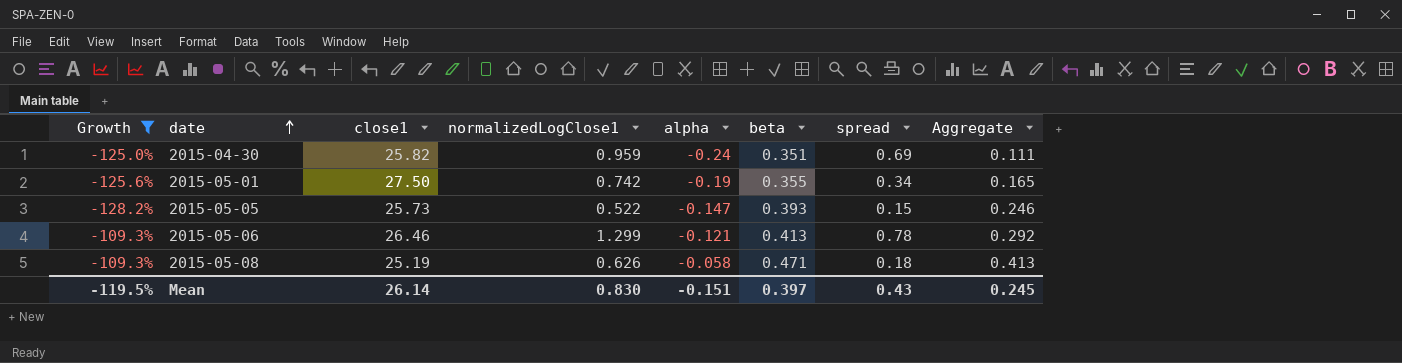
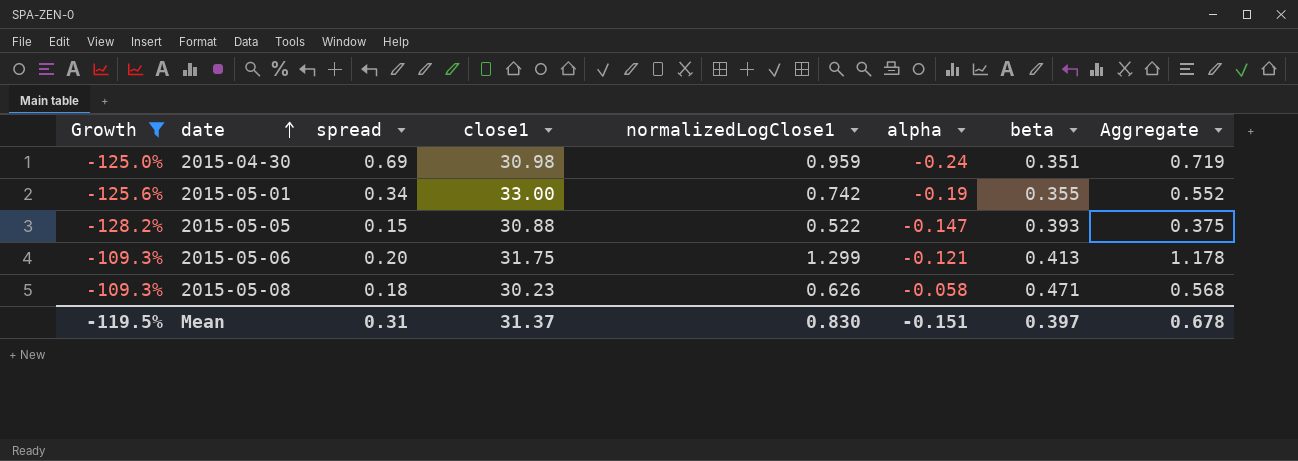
column spread | position: 7 -> 3
column Aggregate | formula: [alpha] + [beta] -> [normalizedLogClose1] + [alpha]
2015-04-30 | close1: 25.82 -> 30.98
2015-05-01 | close1: 27.50 -> 33.00
2015-05-05 | close1: 25.73 -> 30.88
2015-05-06 | spread: 0.78 -> 0.20
2015-05-06 | close1: 26.46 -> 31.75
2015-05-08 | close1: 25.19 -> 30.23
Mean | spread: 0.43 -> 0.31
Mean | close1: 26.14 -> 31.37
Mean | Aggregate: 0.245 -> 0.678

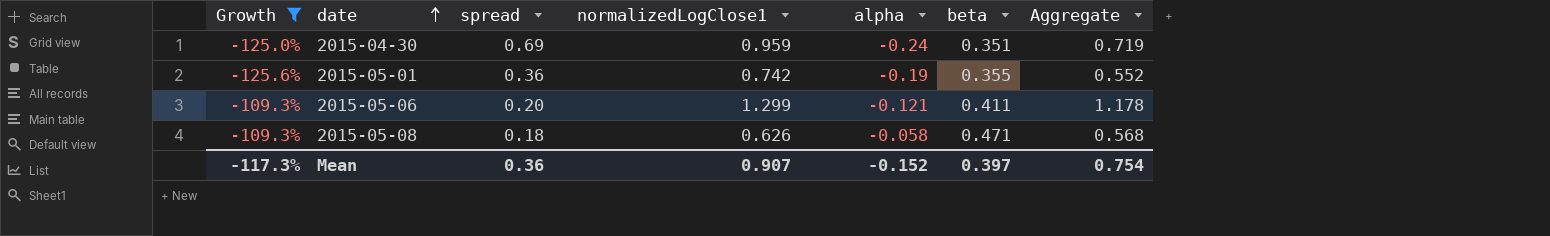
column close1 | position: 4 -> none
row 2015-05-05: -128.2% | 0.15 | 30.88 | 0.522 | -0.147 | 0.393 | 0.375 -> none
2015-05-01 | spread: 0.34 -> 0.36
2015-05-06 | beta: 0.413 -> 0.411
Mean | Growth: -119.5% -> -117.3%
Mean | spread: 0.31 -> 0.36
Mean | normalizedLogClose1: 0.830 -> 0.907
Mean | alpha: -0.151 -> -0.152
Mean | Aggregate: 0.678 -> 0.754

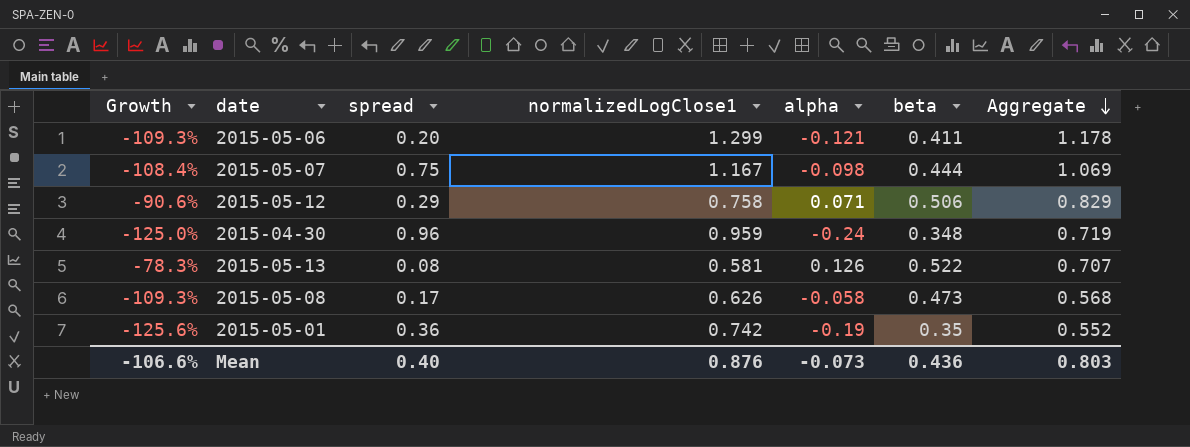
filter: Growth <= -109.3% -> none
row order: date ascending -> Aggregate descending
2015-04-30 | spread: 0.69 -> 0.96
2015-04-30 | beta: 0.351 -> 0.348
2015-05-08 | spread: 0.18 -> 0.17
2015-05-08 | beta: 0.471 -> 0.473
2015-05-01 | beta: 0.355 -> 0.35
Mean | Growth: -117.3% -> -106.6%
Mean | spread: 0.36 -> 0.40
Mean | normalizedLogClose1: 0.907 -> 0.876
Mean | alpha: -0.152 -> -0.073
Mean | beta: 0.397 -> 0.436
Mean | Aggregate: 0.754 -> 0.803

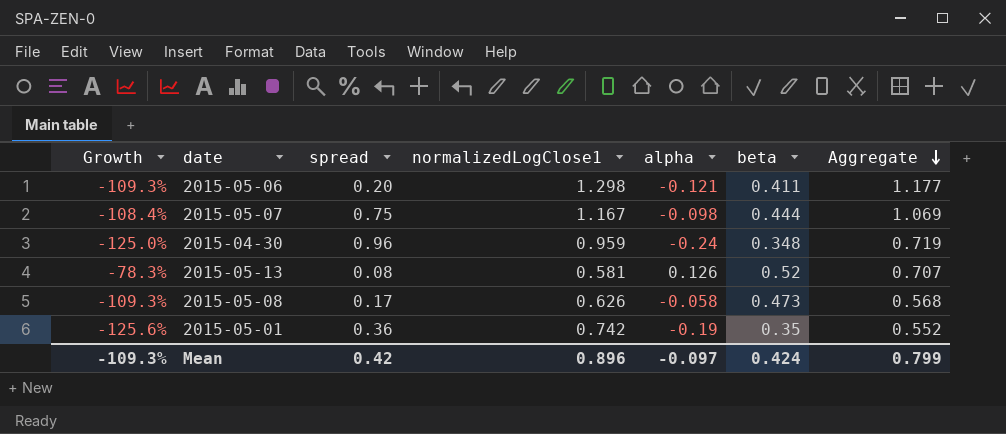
row 2015-05-12: -90.6% | 0.29 | 0.758 | 0.071 | 0.506 | 0.829 -> none
2015-05-06 | normalizedLogClose1: 1.299 -> 1.298
2015-05-06 | Aggregate: 1.178 -> 1.177
2015-05-13 | beta: 0.522 -> 0.52
Mean | Growth: -106.6% -> -109.3%
Mean | spread: 0.40 -> 0.42
Mean | normalizedLogClose1: 0.876 -> 0.896
Mean | alpha: -0.073 -> -0.097
Mean | beta: 0.436 -> 0.424
Mean | Aggregate: 0.803 -> 0.799

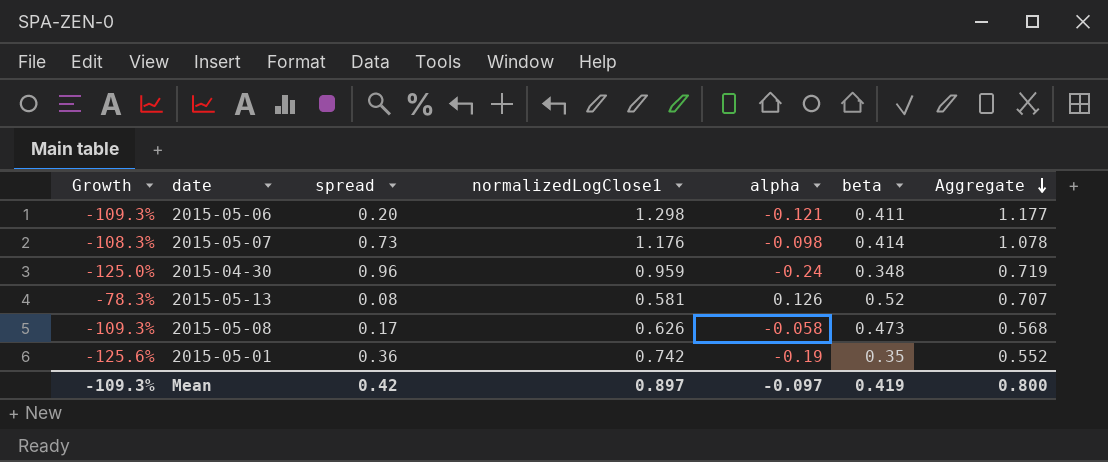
2015-05-07 | Growth: -108.4% -> -108.3%
2015-05-07 | spread: 0.75 -> 0.73
2015-05-07 | normalizedLogClose1: 1.167 -> 1.176
2015-05-07 | beta: 0.444 -> 0.414
2015-05-07 | Aggregate: 1.069 -> 1.078
Mean | normalizedLogClose1: 0.896 -> 0.897
Mean | beta: 0.424 -> 0.419
Mean | Aggregate: 0.799 -> 0.800

